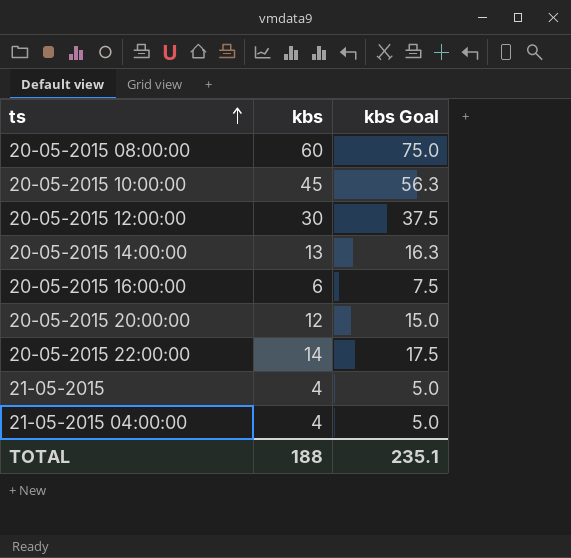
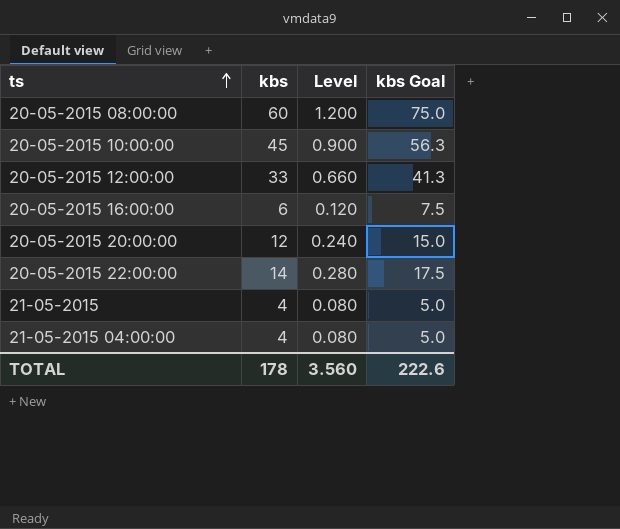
column Level | formula: none -> [kbs] * 0.02
row 20-05-2015 14:00:00: 13 | 16.3 -> none
20-05-2015 12:00:00 | kbs: 30 -> 33
20-05-2015 12:00:00 | kbs Goal: 37.5 -> 41.3
TOTAL | kbs: 188 -> 178
TOTAL | kbs Goal: 235.1 -> 222.6

